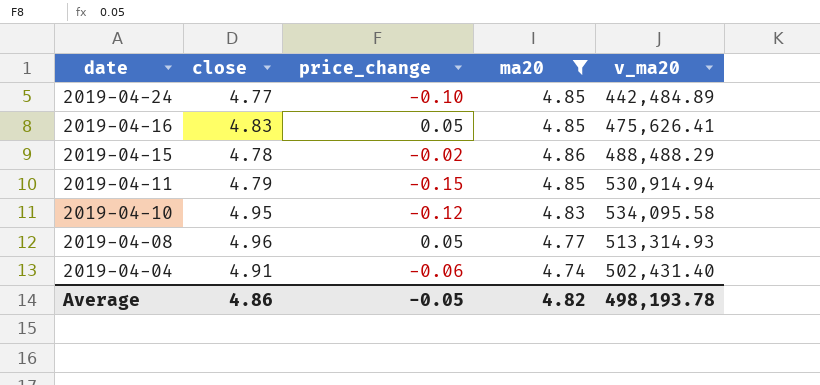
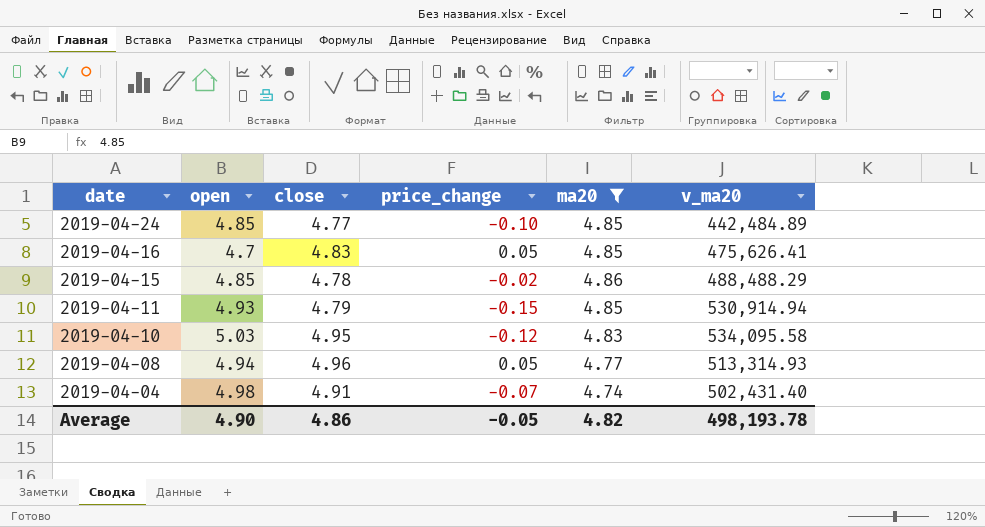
column open | position: none -> 2
2019-04-04 | price_change: -0.06 -> -0.07

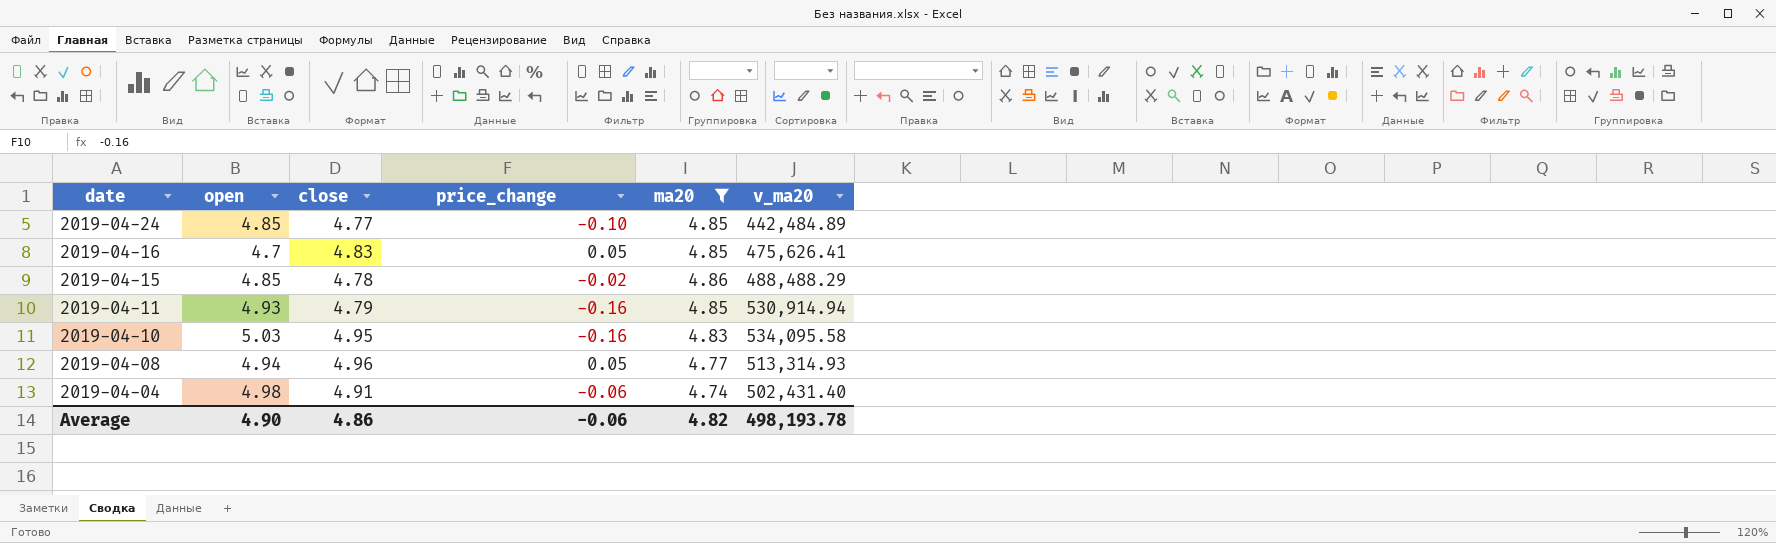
2019-04-11 | price_change: -0.15 -> -0.16
2019-04-10 | price_change: -0.12 -> -0.16
2019-04-04 | price_change: -0.07 -> -0.06
Average | price_change: -0.05 -> -0.06

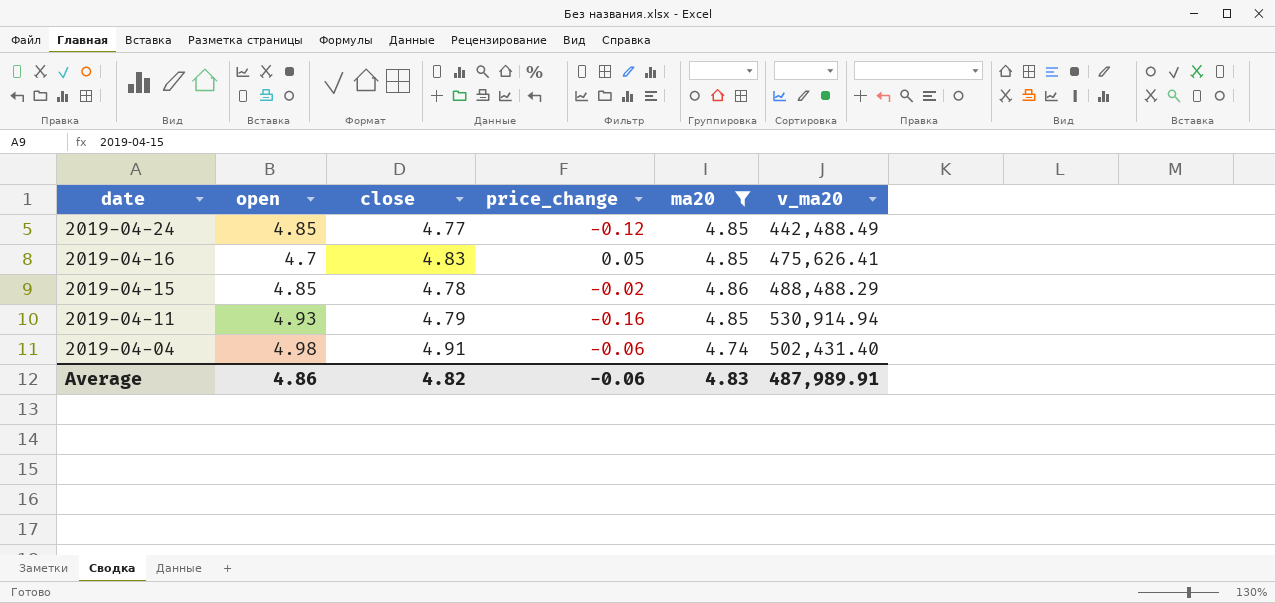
row 2019-04-10: 5.03 | 4.95 | -0.16 | 4.83 | 534,095.58 -> none
row 2019-04-08: 4.94 | 4.96 | 0.05 | 4.77 | 513,314.93 -> none
2019-04-24 | price_change: -0.10 -> -0.12
2019-04-24 | v_ma20: 442,484.89 -> 442,488.49
Average | open: 4.90 -> 4.86
Average | close: 4.86 -> 4.82
Average | ma20: 4.82 -> 4.83
Average | v_ma20: 498,193.78 -> 487,989.91

